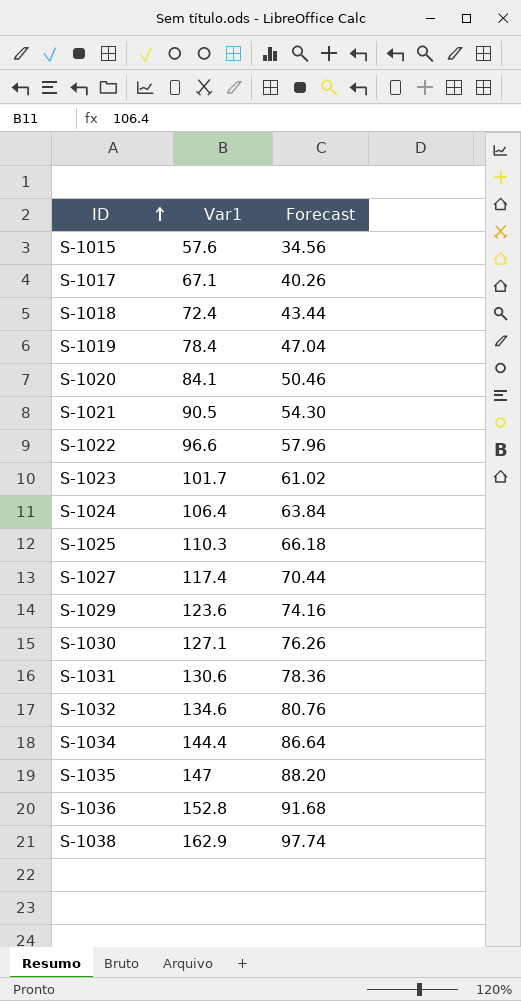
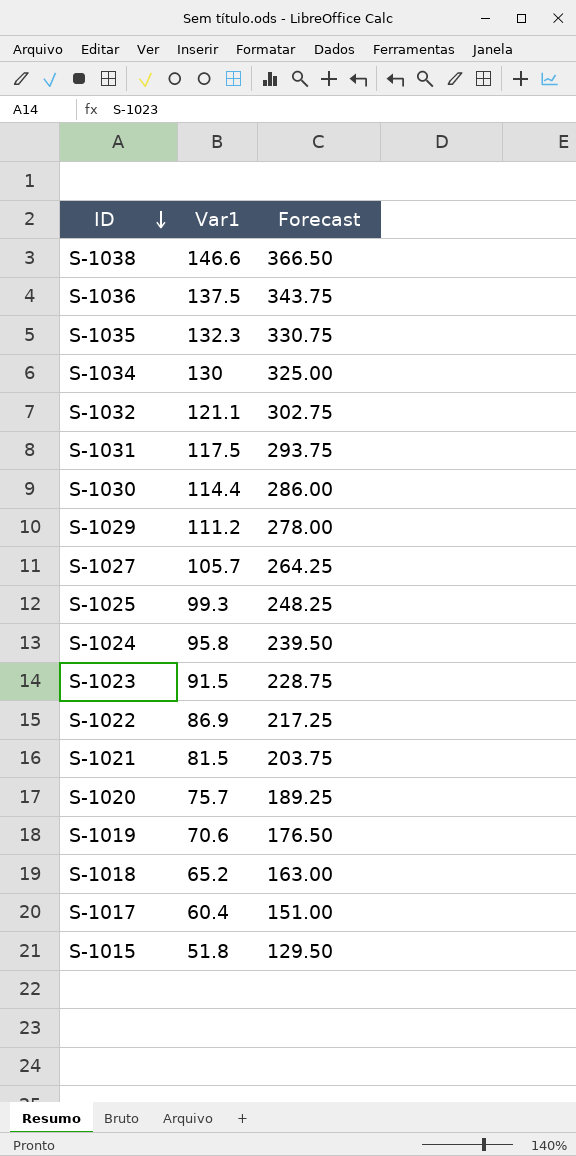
row order: ID ascending -> ID descending
column Forecast | formula: [Var1] * 0.6 -> [Var1] * 2.5
S-1038 | Var1: 162.9 -> 146.6
S-1036 | Var1: 152.8 -> 137.5
S-1035 | Var1: 147 -> 132.3
S-1034 | Var1: 144.4 -> 130
S-1032 | Var1: 134.6 -> 121.1
S-1031 | Var1: 130.6 -> 117.5
S-1030 | Var1: 127.1 -> 114.4
S-1029 | Var1: 123.6 -> 111.2
S-1027 | Var1: 117.4 -> 105.7
S-1025 | Var1: 110.3 -> 99.3
S-1024 | Var1: 106.4 -> 95.8
S-1023 | Var1: 101.7 -> 91.5
S-1022 | Var1: 96.6 -> 86.9
S-1021 | Var1: 90.5 -> 81.5
S-1020 | Var1: 84.1 -> 75.7
S-1019 | Var1: 78.4 -> 70.6
S-1018 | Var1: 72.4 -> 65.2
S-1017 | Var1: 67.1 -> 60.4
S-1015 | Var1: 57.6 -> 51.8

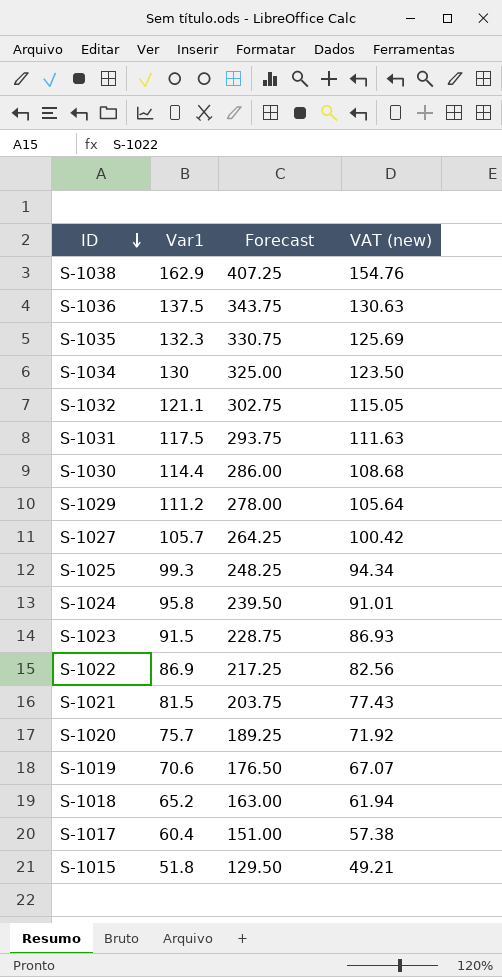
column VAT (new) | formula: none -> [Var1] * 0.95
S-1038 | Var1: 146.6 -> 162.9
S-1038 | Forecast: 366.50 -> 407.25

